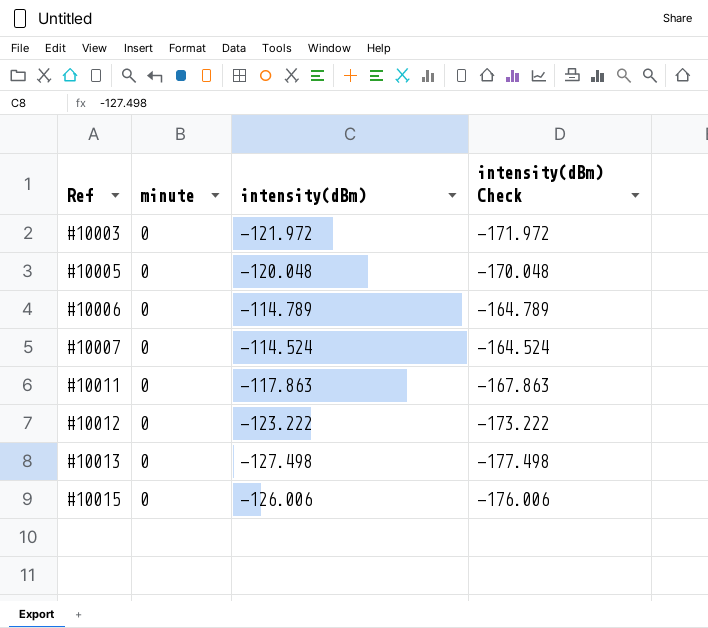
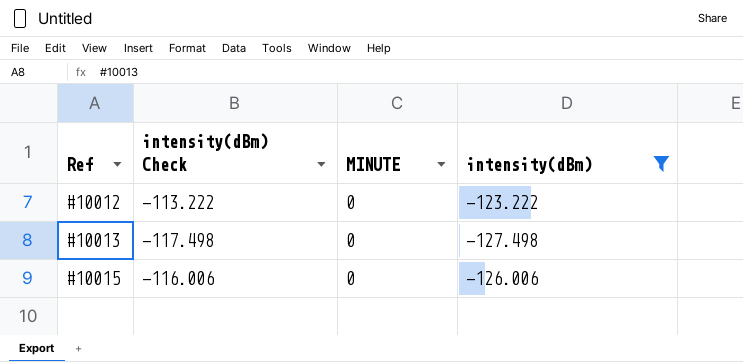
filter: none -> intensity(dBm) <= -123.222
column intensity(dBm) Check | formula: [intensity(dBm)] - 50 -> [intensity(dBm)] + 10
column intensity(dBm) Check | position: 4 -> 2
column name: minute -> MINUTE

